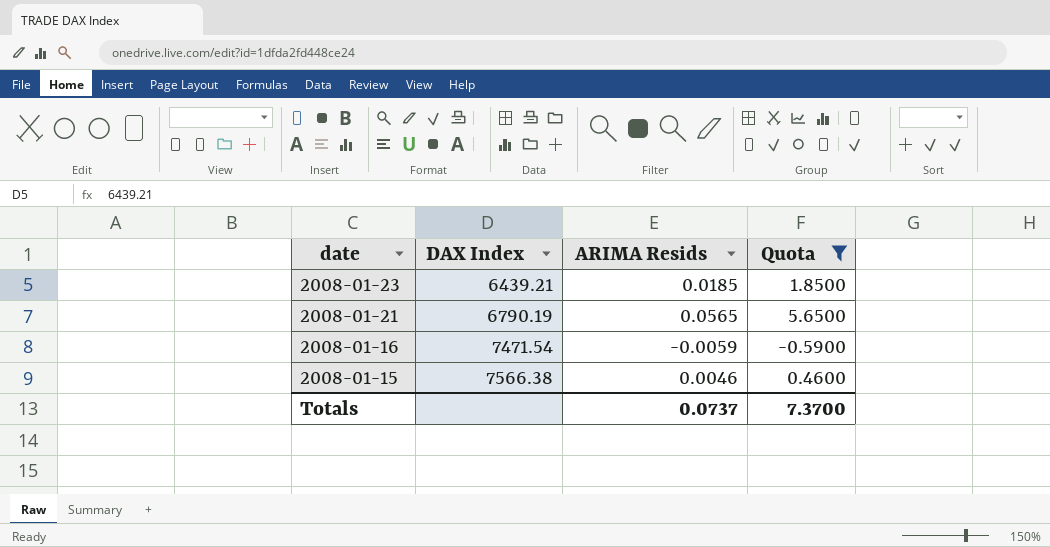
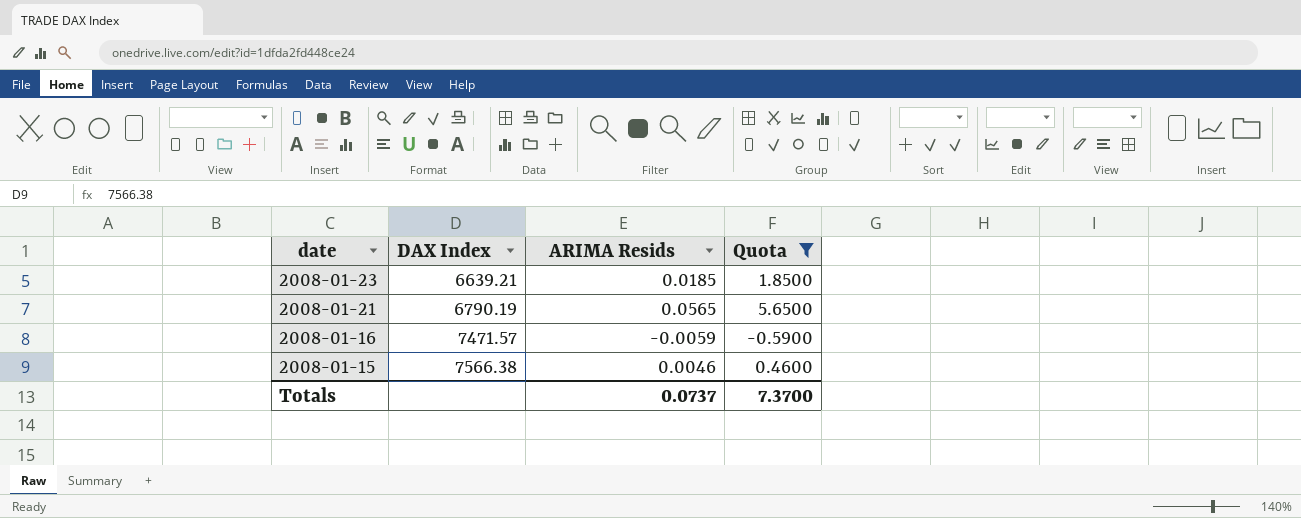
2008-01-23 | DAX Index: 6439.21 -> 6639.21
2008-01-16 | DAX Index: 7471.54 -> 7471.57

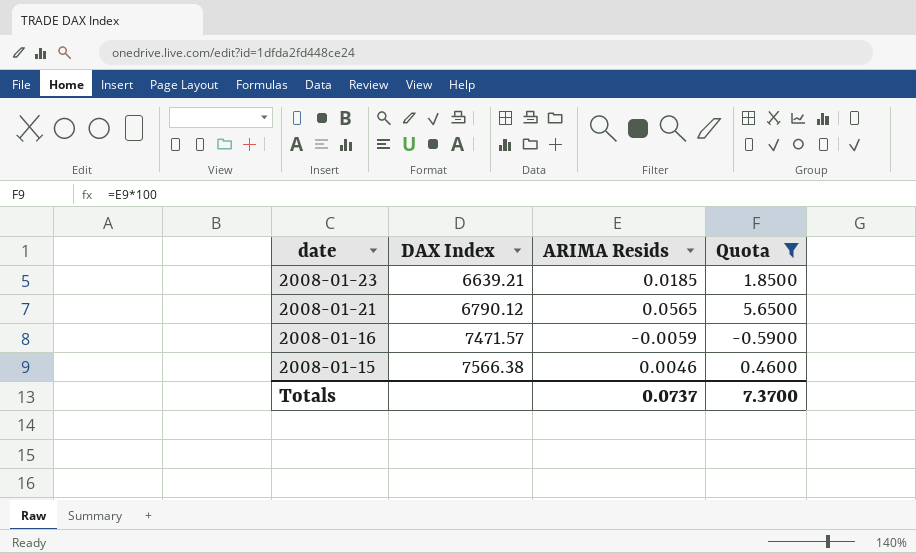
2008-01-21 | DAX Index: 6790.19 -> 6790.12

